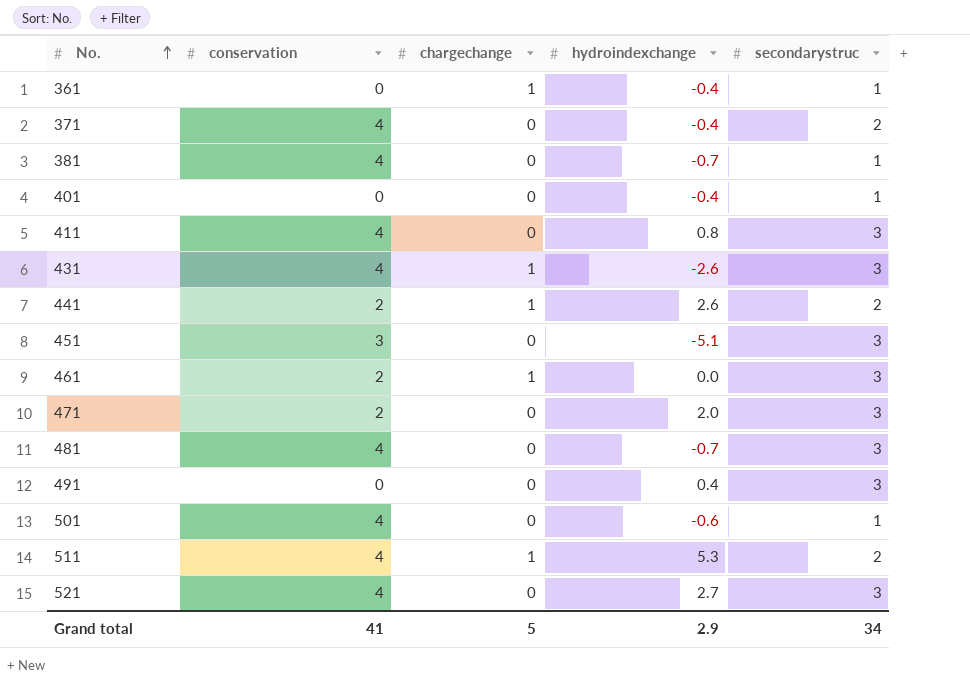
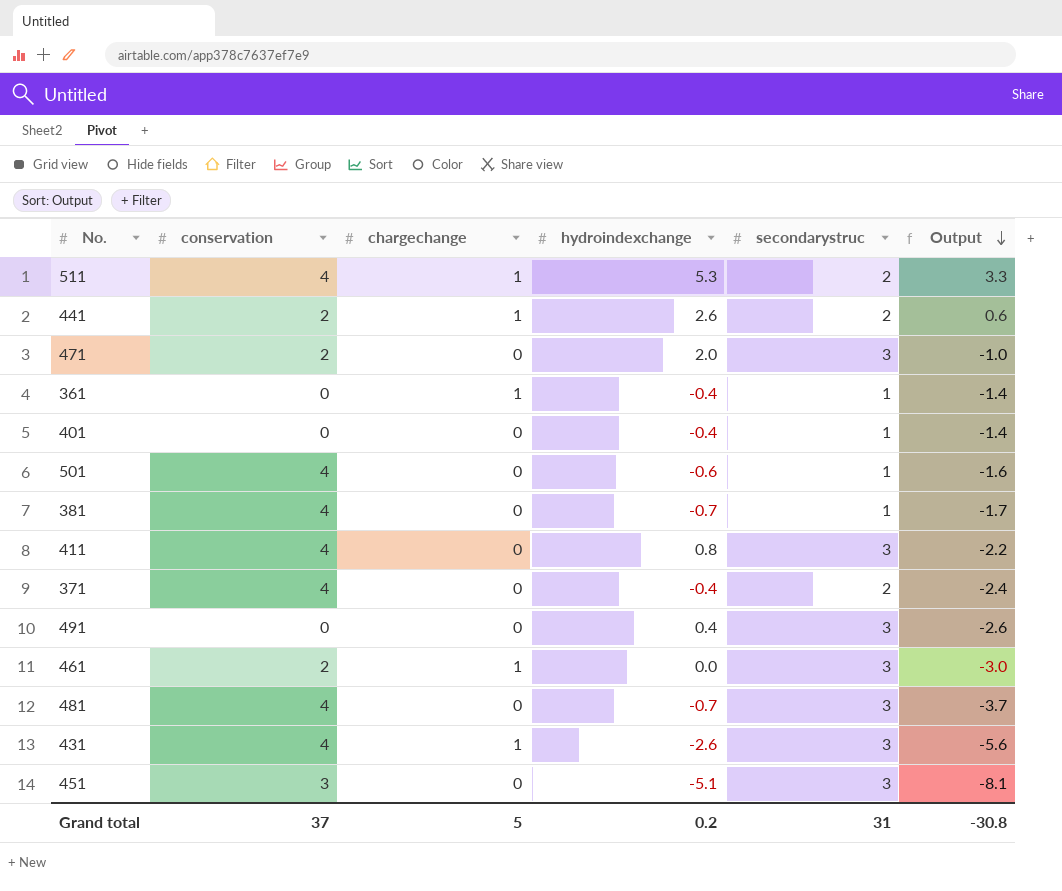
row order: No. ascending -> Output descending
column Output | formula: none -> [hydroindexchange] - [secondarystruc]
row 521: 4 | 0 | 2.7 | 3 -> none
Grand total | conservation: 41 -> 37
Grand total | hydroindexchange: 2.9 -> 0.2
Grand total | secondarystruc: 34 -> 31

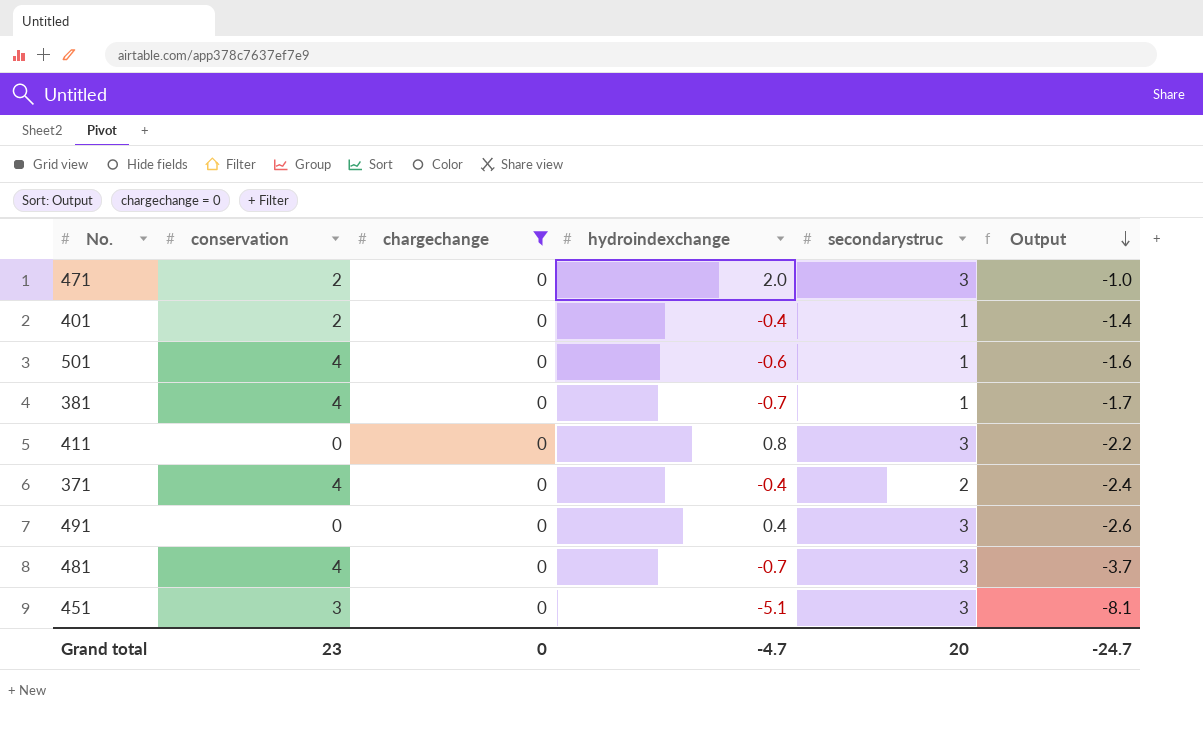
filter: none -> chargechange = 0
401 | conservation: 0 -> 2
411 | conservation: 4 -> 0
Grand total | conservation: 37 -> 23
Grand total | chargechange: 5 -> 0
Grand total | hydroindexchange: 0.2 -> -4.7
Grand total | secondarystruc: 31 -> 20
Grand total | Output: -30.8 -> -24.7

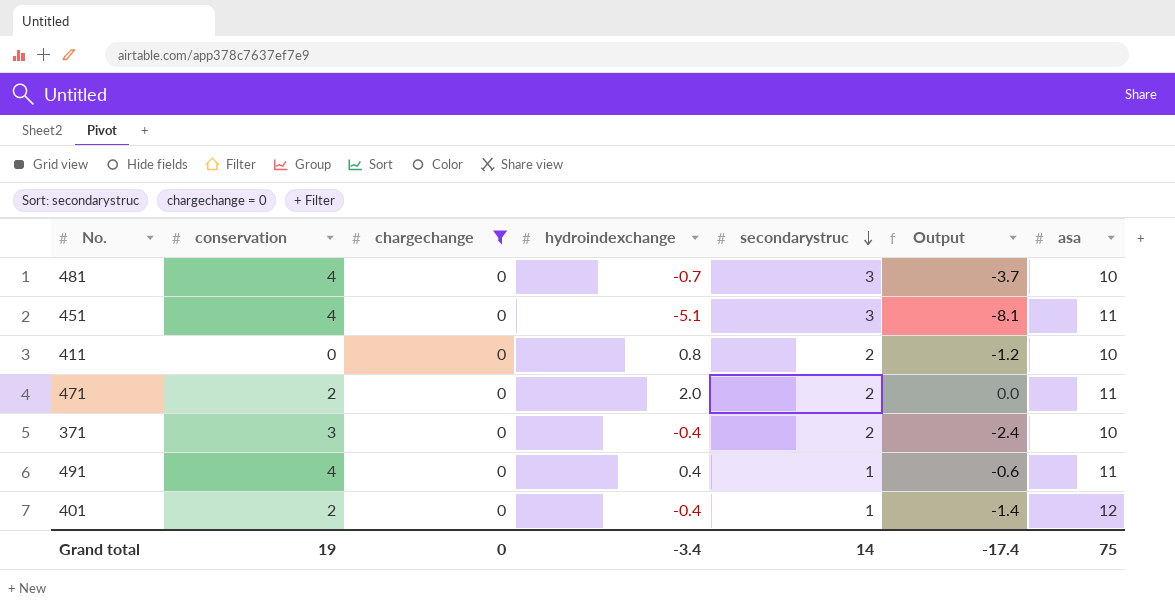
row order: Output descending -> secondarystruc descending
column asa | position: none -> 7
row 501: 4 | 0 | -0.6 | 1 | -1.6 -> none
row 381: 4 | 0 | -0.7 | 1 | -1.7 -> none
451 | conservation: 3 -> 4
411 | secondarystruc: 3 -> 2
411 | Output: -2.2 -> -1.2
471 | secondarystruc: 3 -> 2
471 | Output: -1.0 -> 0.0
371 | conservation: 4 -> 3
491 | conservation: 0 -> 4
491 | secondarystruc: 3 -> 1
491 | Output: -2.6 -> -0.6
Grand total | conservation: 23 -> 19
Grand total | hydroindexchange: -4.7 -> -3.4
Grand total | secondarystruc: 20 -> 14
Grand total | Output: -24.7 -> -17.4

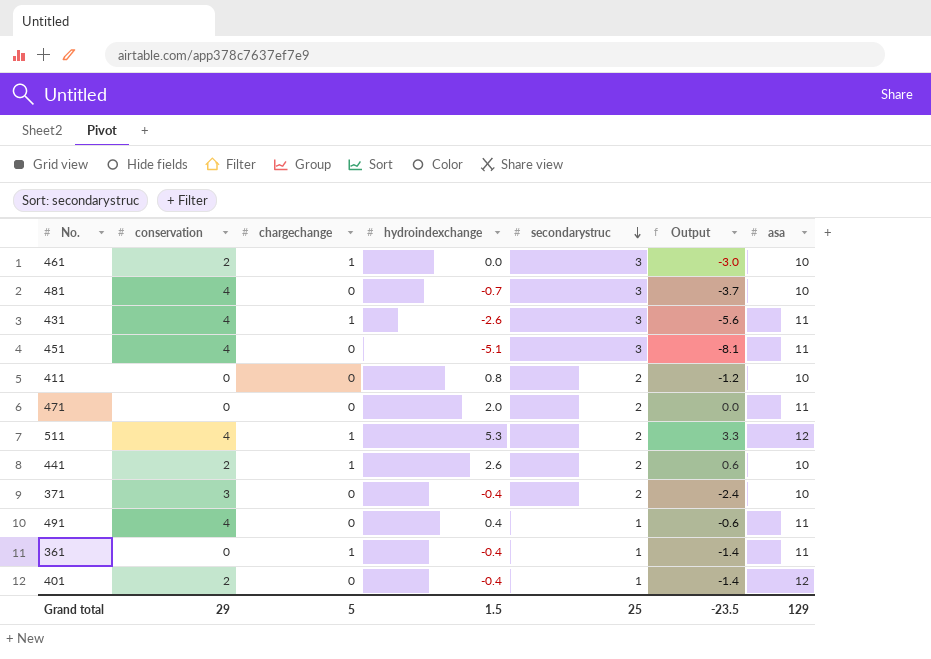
filter: chargechange = 0 -> none
471 | conservation: 2 -> 0
Grand total | conservation: 19 -> 29
Grand total | chargechange: 0 -> 5
Grand total | hydroindexchange: -3.4 -> 1.5
Grand total | secondarystruc: 14 -> 25
Grand total | Output: -17.4 -> -23.5
Grand total | asa: 75 -> 129

